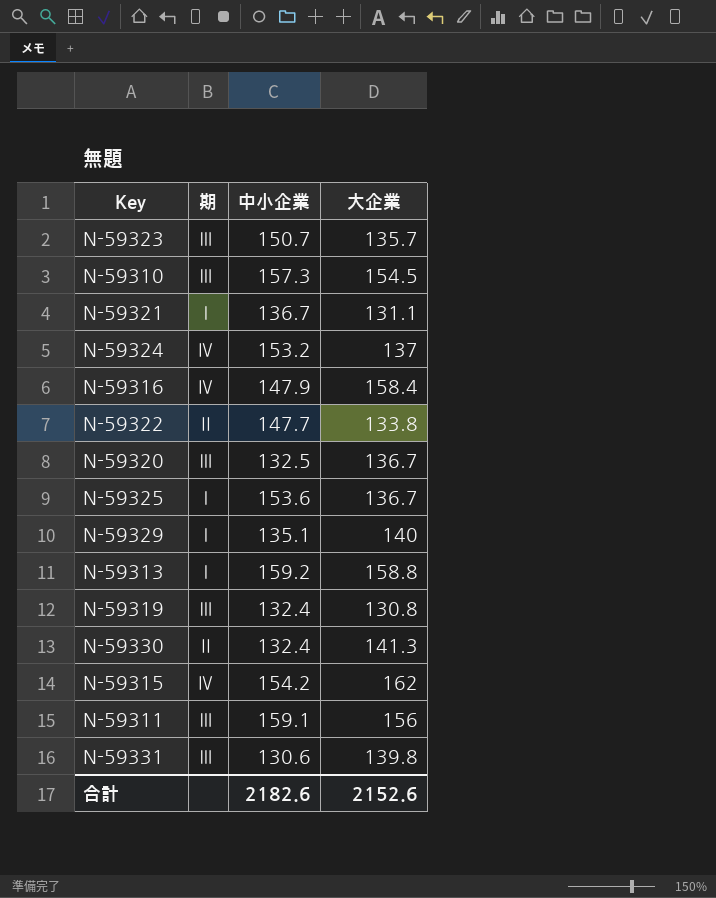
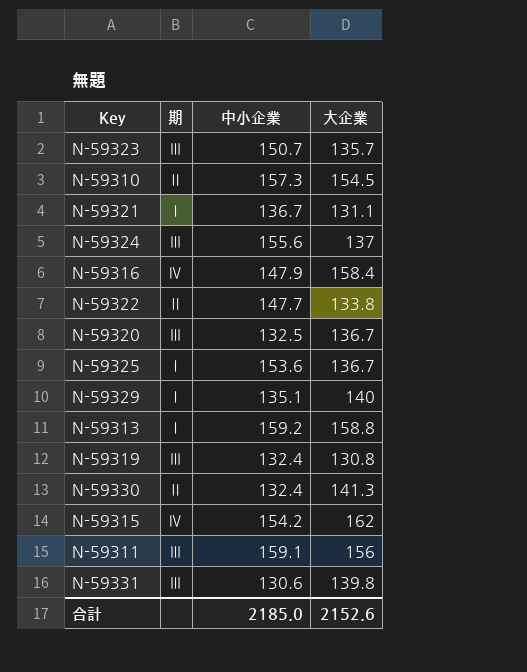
N-59310 | 期: Ⅲ -> Ⅱ
N-59324 | 期: Ⅳ -> Ⅲ
N-59324 | 中小企業: 153.2 -> 155.6
合計 | 中小企業: 2182.6 -> 2185.0

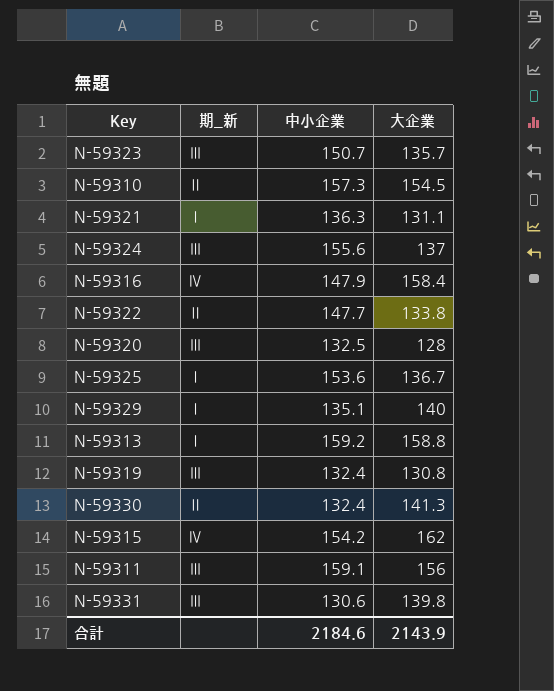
column name: 期 -> 期_新
N-59321 | 中小企業: 136.7 -> 136.3
N-59320 | 大企業: 136.7 -> 128
合計 | 中小企業: 2185.0 -> 2184.6
合計 | 大企業: 2152.6 -> 2143.9

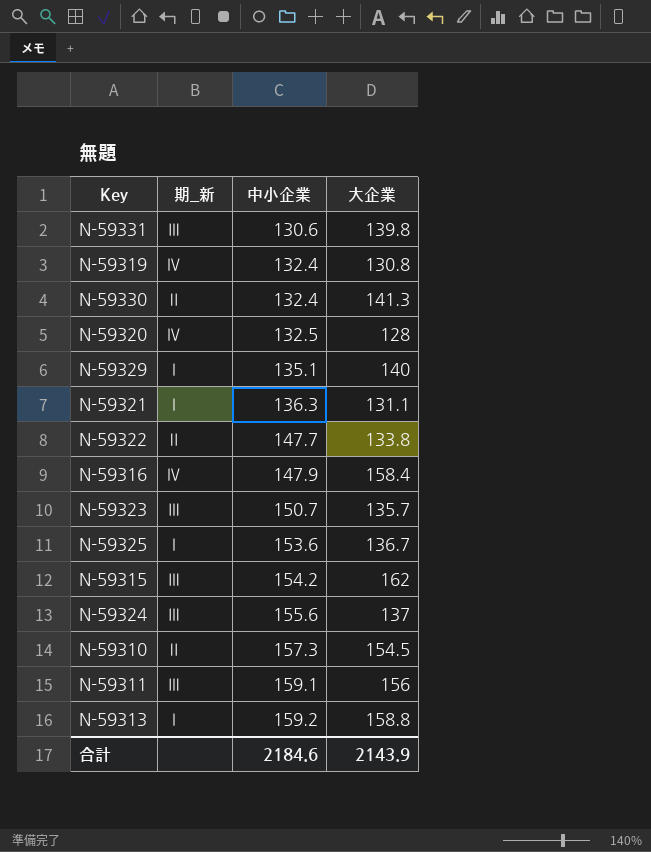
row order: none -> 中小企業 ascending
N-59319 | 期_新: Ⅲ -> Ⅳ
N-59320 | 期_新: Ⅲ -> Ⅳ
N-59315 | 期_新: Ⅳ -> Ⅲ

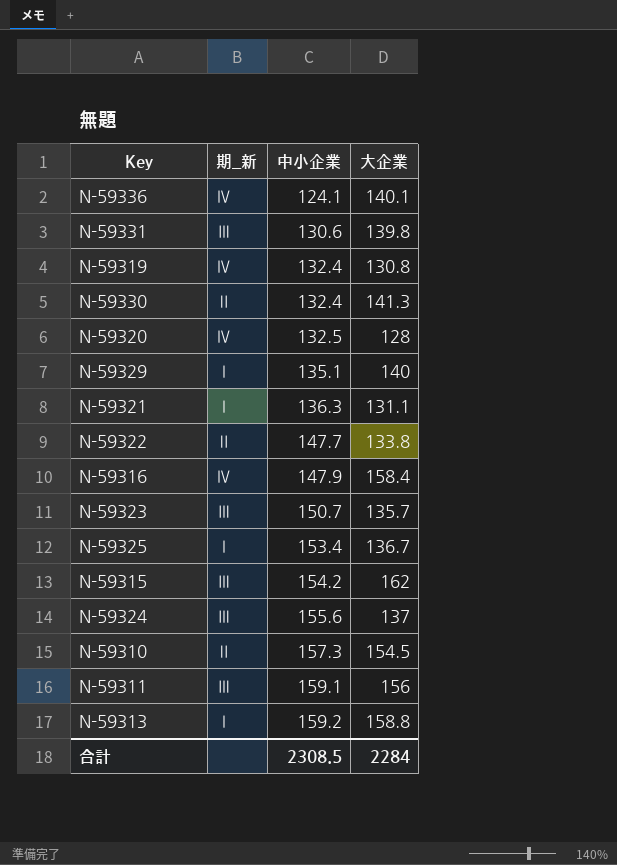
row N-59336: none -> Ⅳ | 124.1 | 140.1
N-59325 | 中小企業: 153.6 -> 153.4
合計 | 中小企業: 2184.6 -> 2308.5
合計 | 大企業: 2143.9 -> 2284

